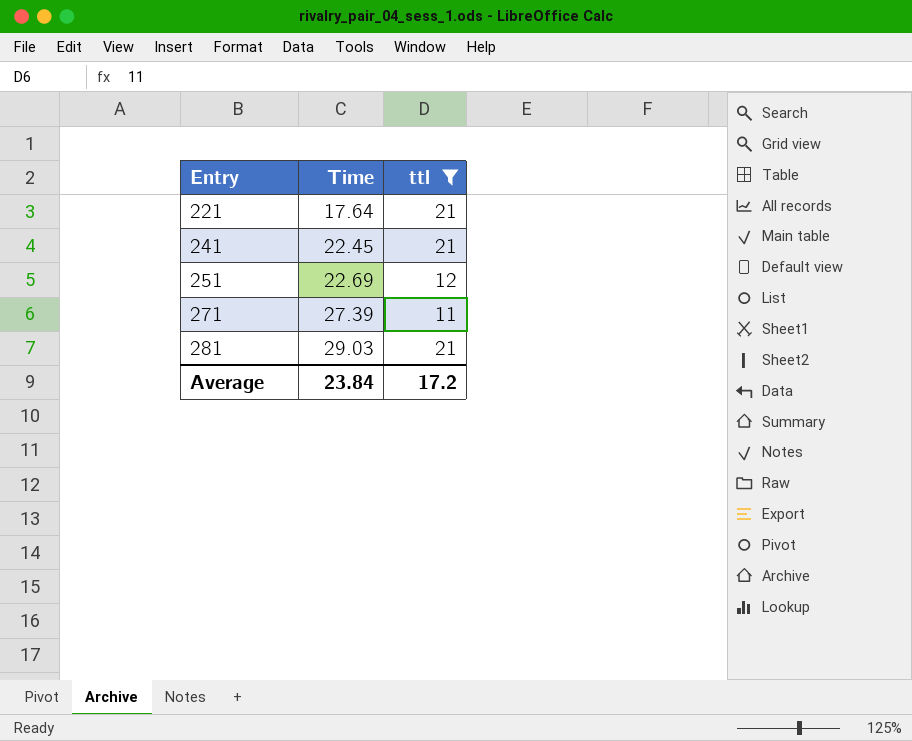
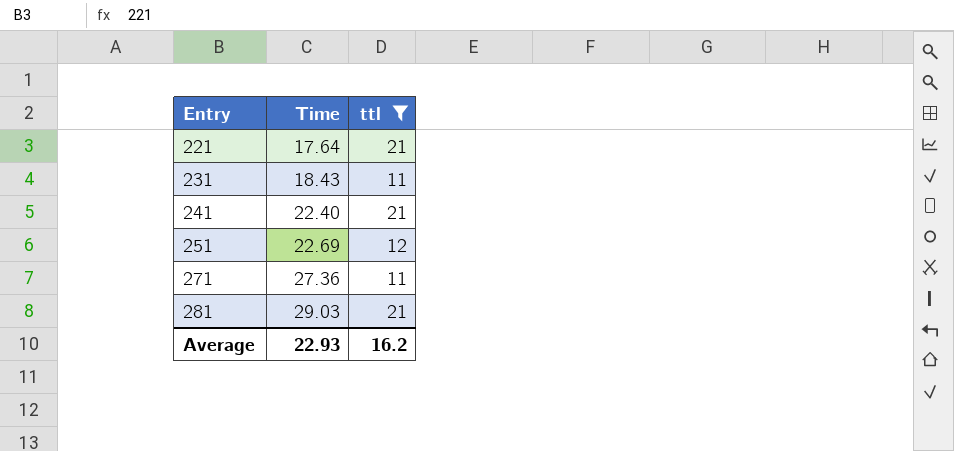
row 231: none -> 18.43 | 11
241 | Time: 22.45 -> 22.40
271 | Time: 27.39 -> 27.36
Average | Time: 23.84 -> 22.93
Average | ttl: 17.2 -> 16.2

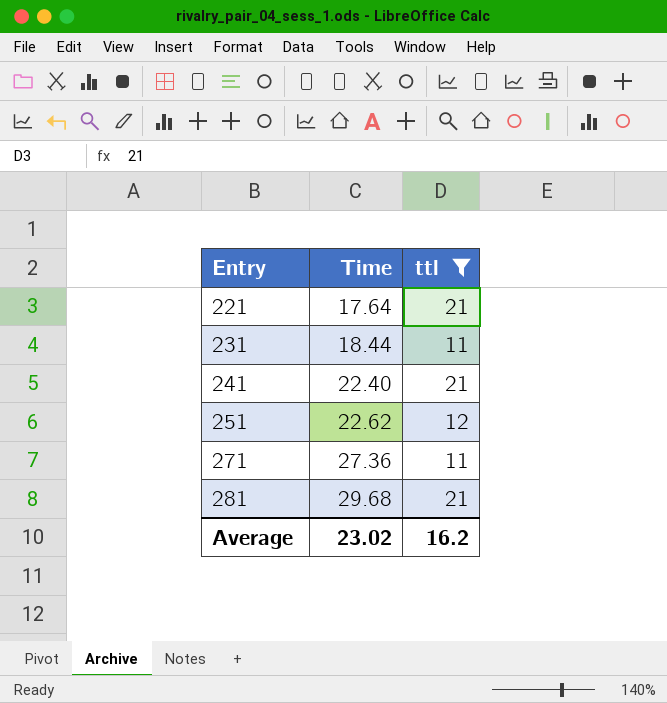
231 | Time: 18.43 -> 18.44
251 | Time: 22.69 -> 22.62
281 | Time: 29.03 -> 29.68
Average | Time: 22.93 -> 23.02

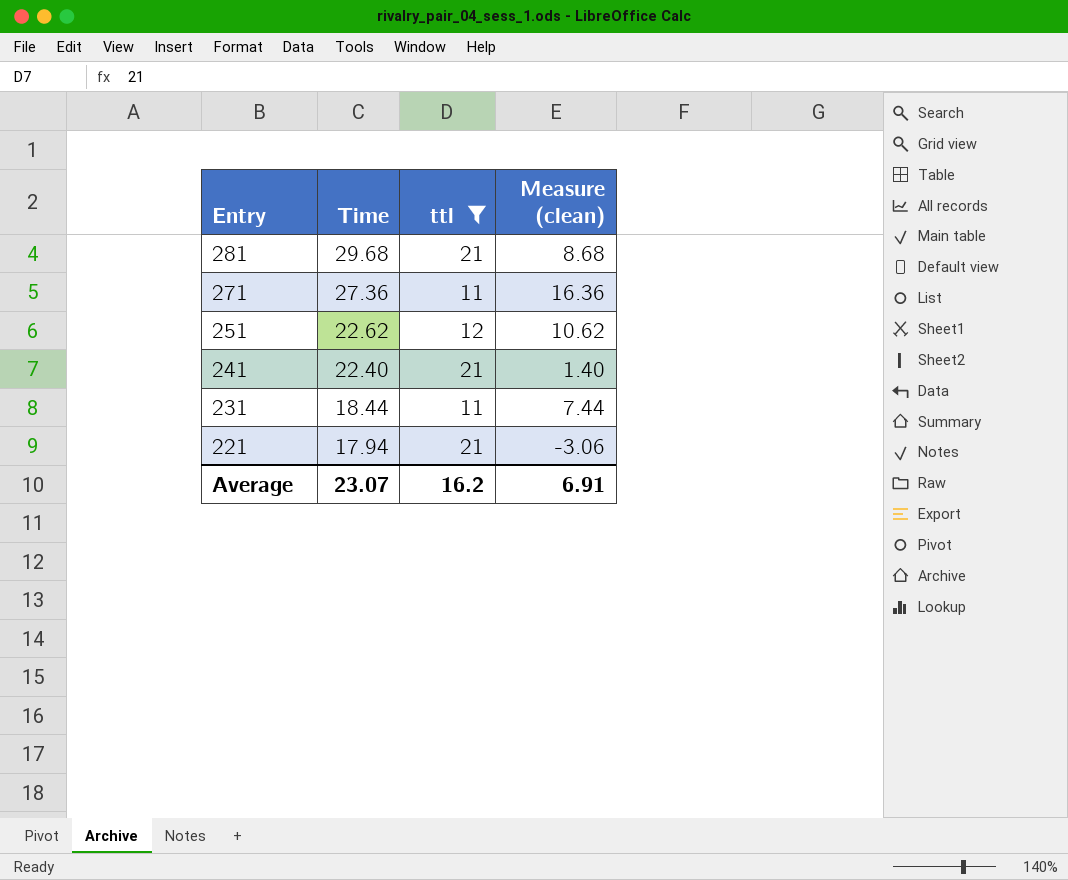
row order: Entry ascending -> Entry descending
column Measure (clean) | formula: none -> [Time] - [ttl]
221 | Time: 17.64 -> 17.94
Average | Time: 23.02 -> 23.07

